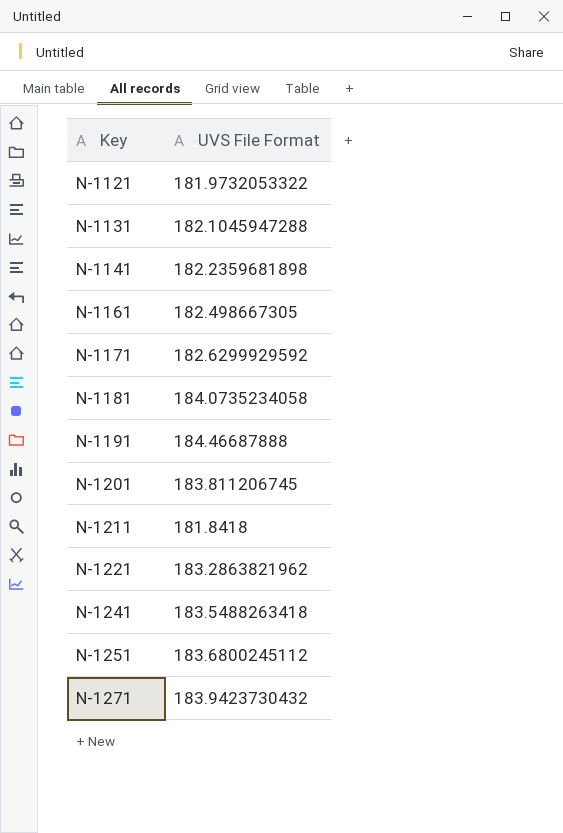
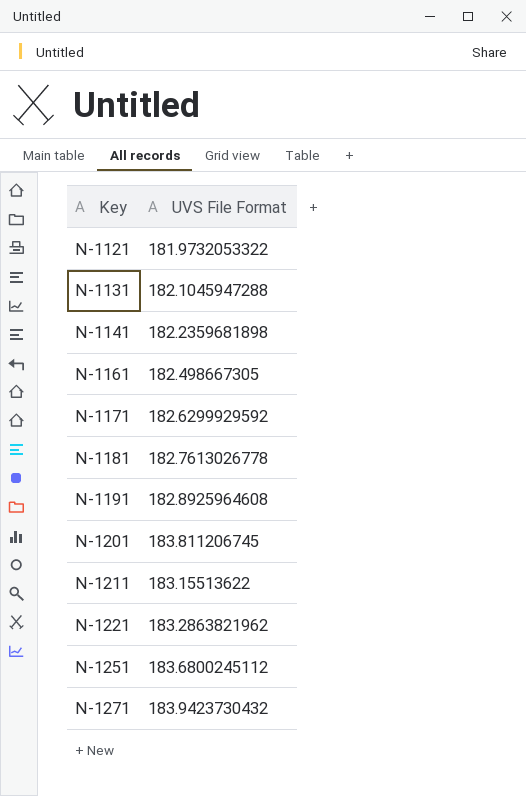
row N-1241: 183.5488263418 -> none
N-1181 | UVS File Format: 184.0735234058 -> 182.7613026778
N-1191 | UVS File Format: 184.46687888 -> 182.8925964608
N-1211 | UVS File Format: 181.8418 -> 183.15513622

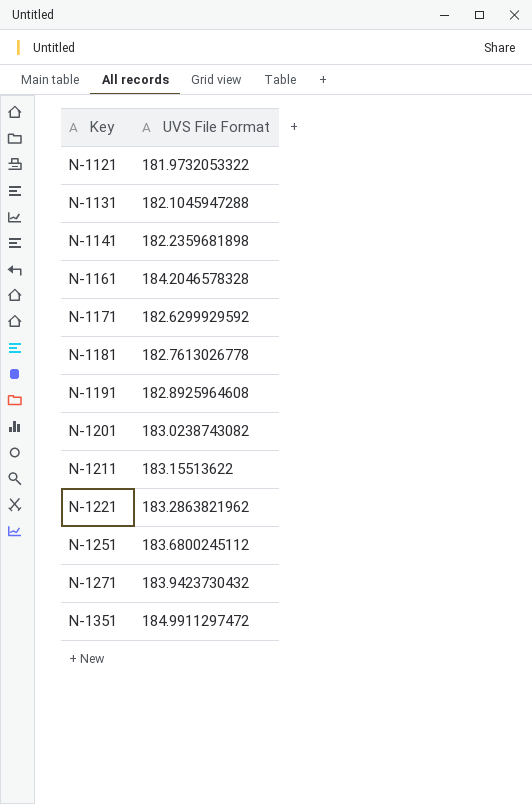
N-1161 | UVS File Format: 182.498667305 -> 184.2046578328
N-1201 | UVS File Format: 183.811206745 -> 183.0238743082
row N-1351: none -> 184.9911297472

